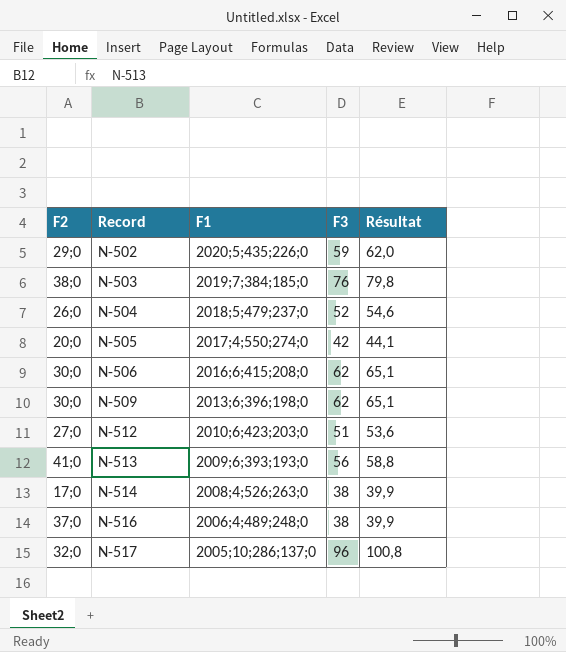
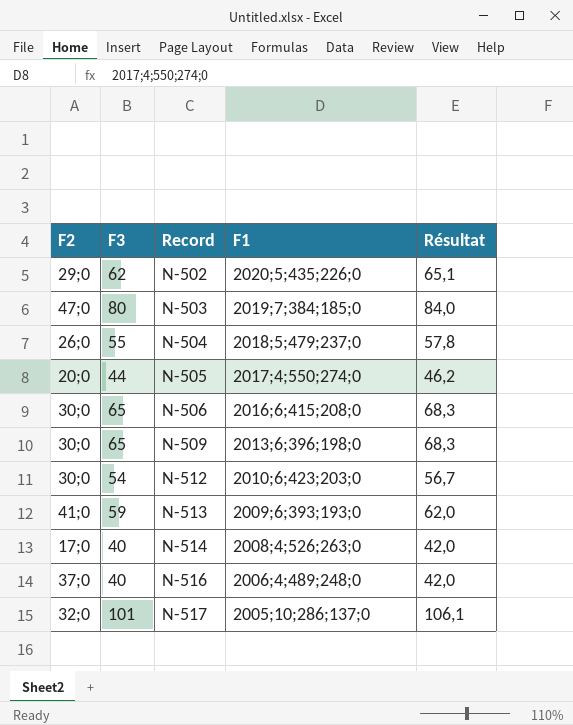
column F3 | position: 4 -> 2
N-502 | F3: 59 -> 62
N-502 | Résultat: 62,0 -> 65,1
N-503 | F2: 38;0 -> 47;0
N-503 | F3: 76 -> 80
N-503 | Résultat: 79,8 -> 84,0
N-504 | F3: 52 -> 55
N-504 | Résultat: 54,6 -> 57,8
N-505 | F3: 42 -> 44
N-505 | Résultat: 44,1 -> 46,2
N-506 | F3: 62 -> 65
N-506 | Résultat: 65,1 -> 68,3
N-509 | F3: 62 -> 65
N-509 | Résultat: 65,1 -> 68,3
N-512 | F2: 27;0 -> 30;0
N-512 | F3: 51 -> 54
N-512 | Résultat: 53,6 -> 56,7
N-513 | F3: 56 -> 59
N-513 | Résultat: 58,8 -> 62,0
N-514 | F3: 38 -> 40
N-514 | Résultat: 39,9 -> 42,0
N-516 | F3: 38 -> 40
N-516 | Résultat: 39,9 -> 42,0
N-517 | F3: 96 -> 101
N-517 | Résultat: 100,8 -> 106,1

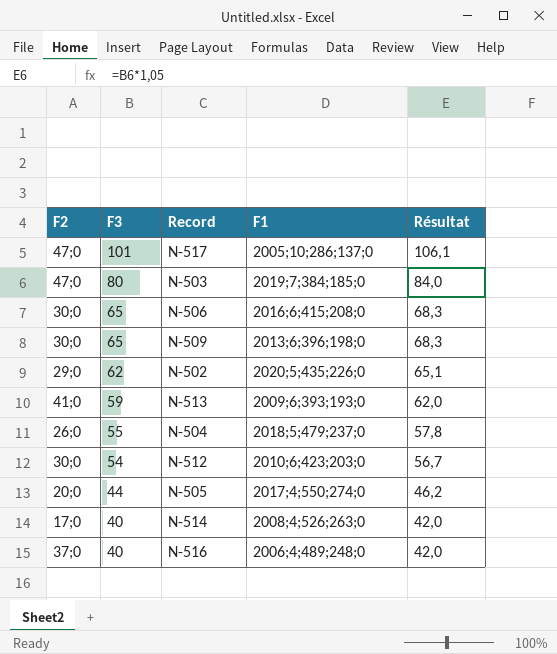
row order: Record ascending -> F3 descending
N-517 | F2: 32;0 -> 47;0

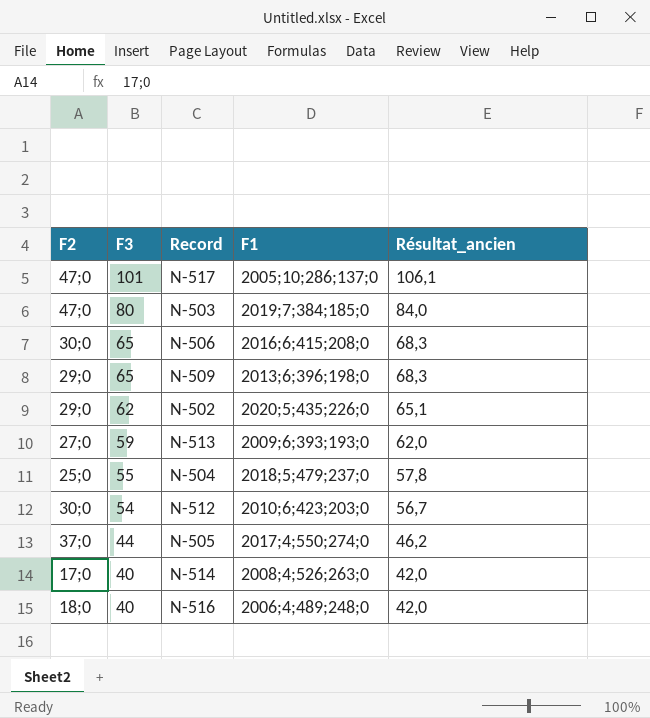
column name: Résultat -> Résultat_ancien
N-509 | F2: 30;0 -> 29;0
N-513 | F2: 41;0 -> 27;0
N-504 | F2: 26;0 -> 25;0
N-505 | F2: 20;0 -> 37;0
N-516 | F2: 37;0 -> 18;0

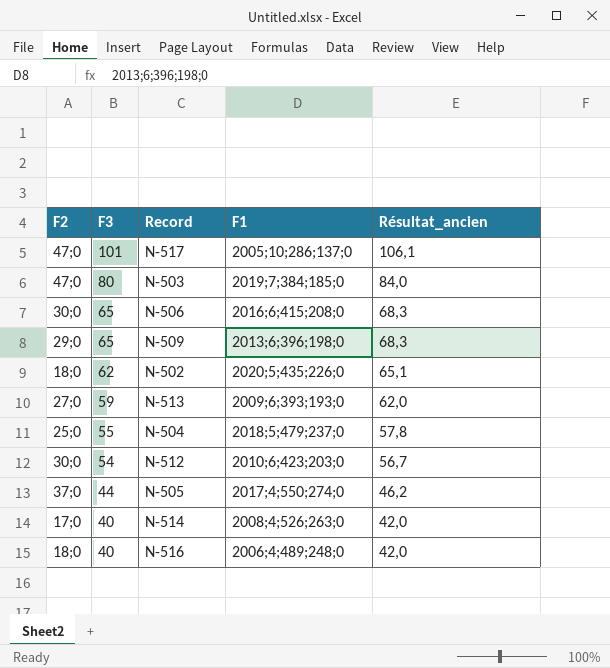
N-502 | F2: 29;0 -> 18;0

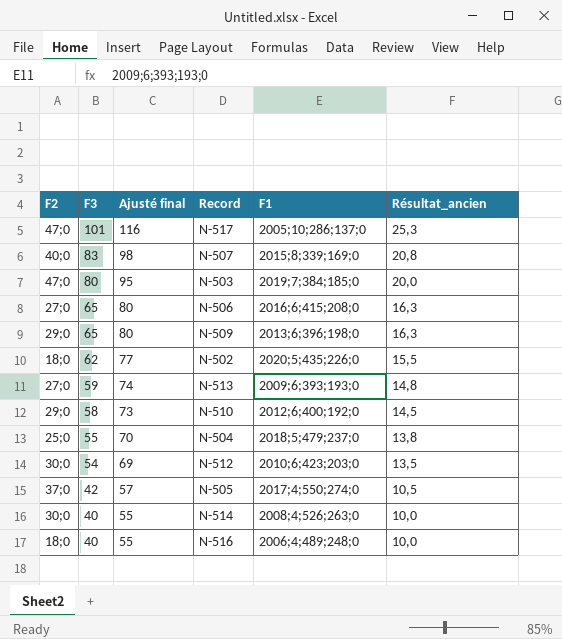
column Ajusté final | formula: none -> [F3] + 15
column Résultat_ancien | formula: [F3] * 1,05 -> [F3] * 0,25
row N-507: none -> 40;0 | 83 | 98 | 2015;8;339;169;0 | 20,8
N-506 | F2: 30;0 -> 27;0
row N-510: none -> 29;0 | 58 | 73 | 2012;6;400;192;0 | 14,5
N-505 | F3: 44 -> 42
N-514 | F2: 17;0 -> 30;0

